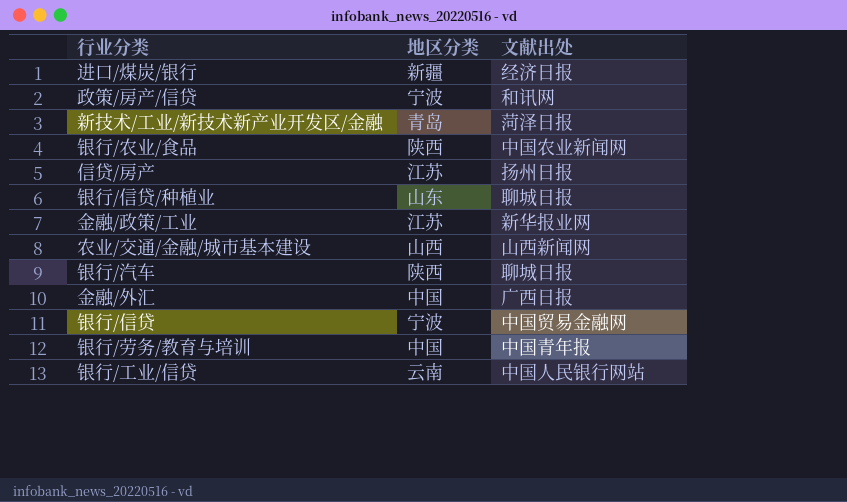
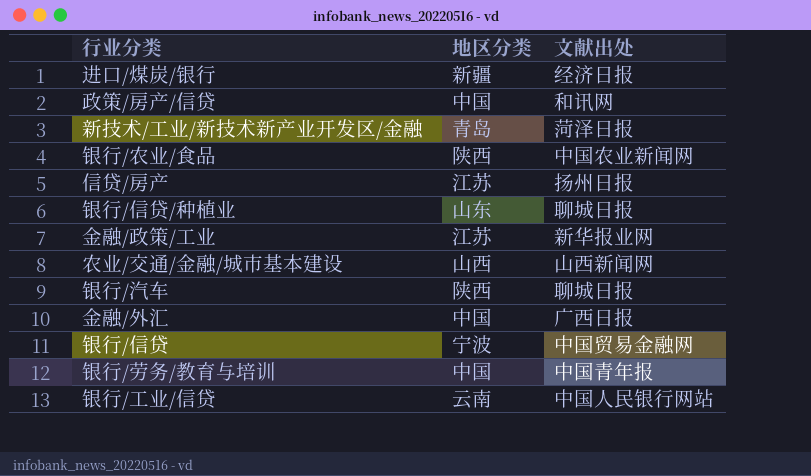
政策/房产/信贷 | 地区分类: 宁波 -> 中国

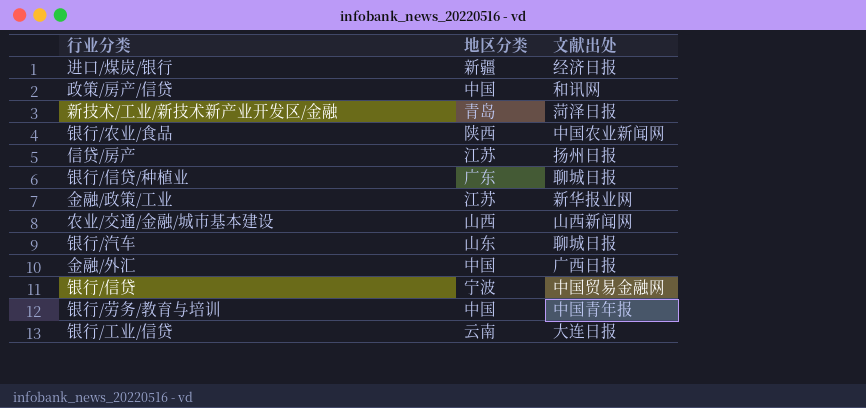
银行/信贷/种植业 | 地区分类: 山东 -> 广东
银行/汽车 | 地区分类: 陕西 -> 山东
银行/工业/信贷 | 文献出处: 中国人民银行网站 -> 大连日报

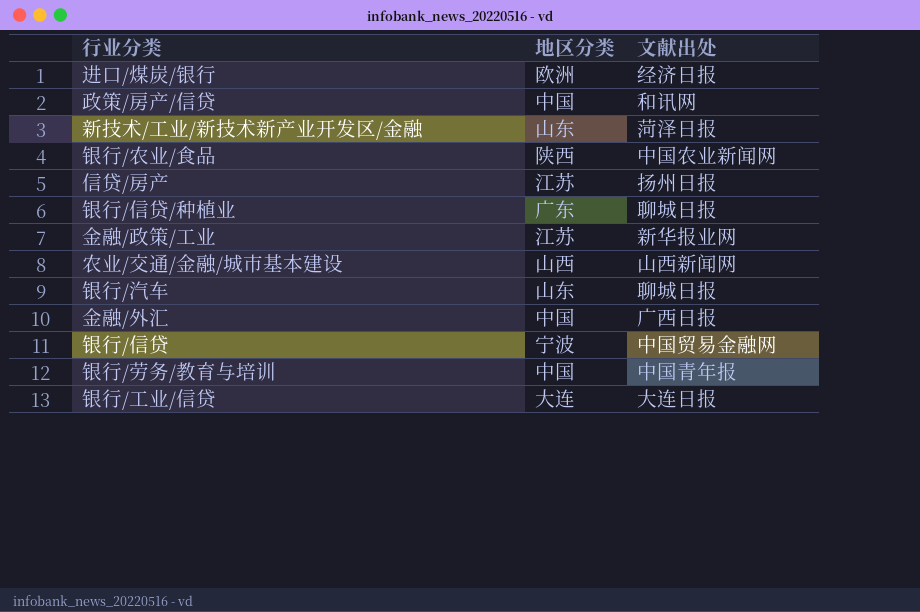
进口/煤炭/银行 | 地区分类: 新疆 -> 欧洲
新技术/工业/新技术新产业开发区/金融 | 地区分类: 青岛 -> 山东
银行/工业/信贷 | 地区分类: 云南 -> 大连

